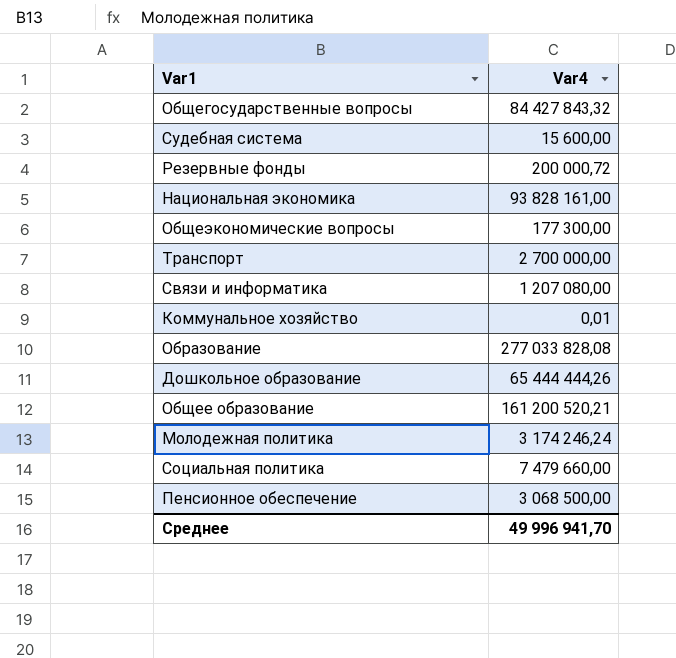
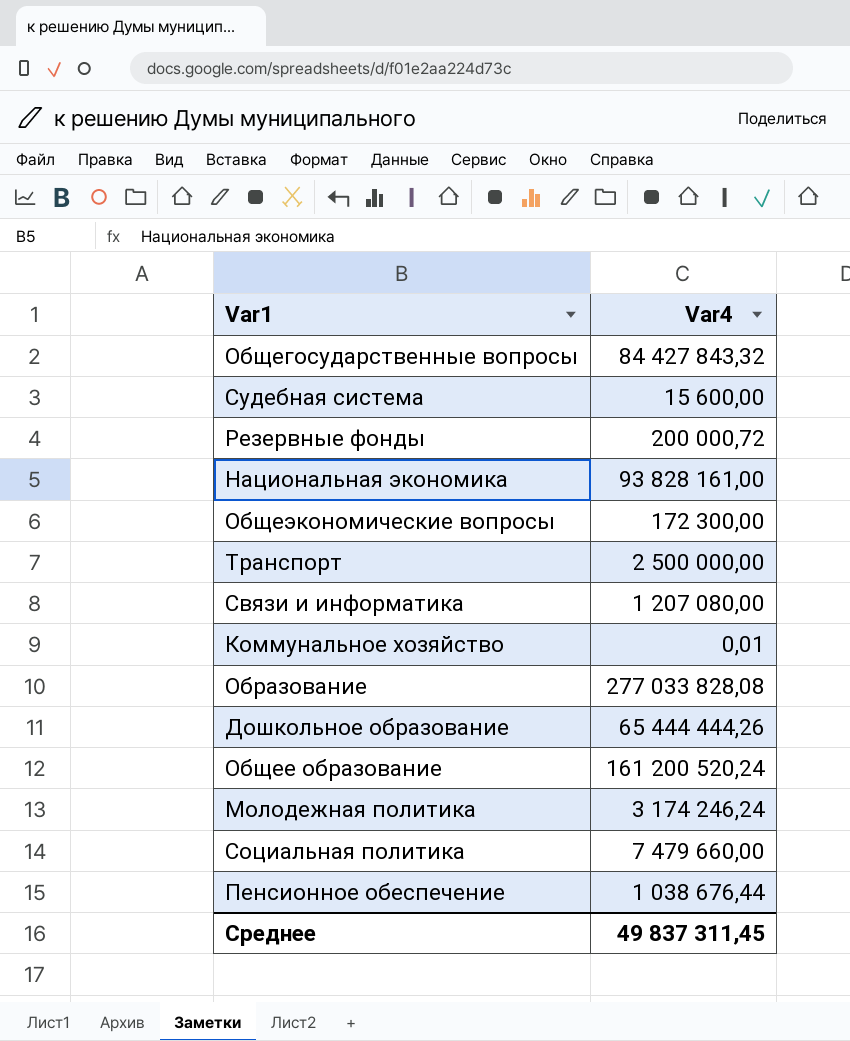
Общеэкономические вопросы | Var4: 177 300,00 -> 172 300,00
Транспорт | Var4: 2 700 000,00 -> 2 500 000,00
Общее образование | Var4: 161 200 520,21 -> 161 200 520,24
Пенсионное обеспечение | Var4: 3 068 500,00 -> 1 038 676,44
Среднее | Var4: 49 996 941,70 -> 49 837 311,45

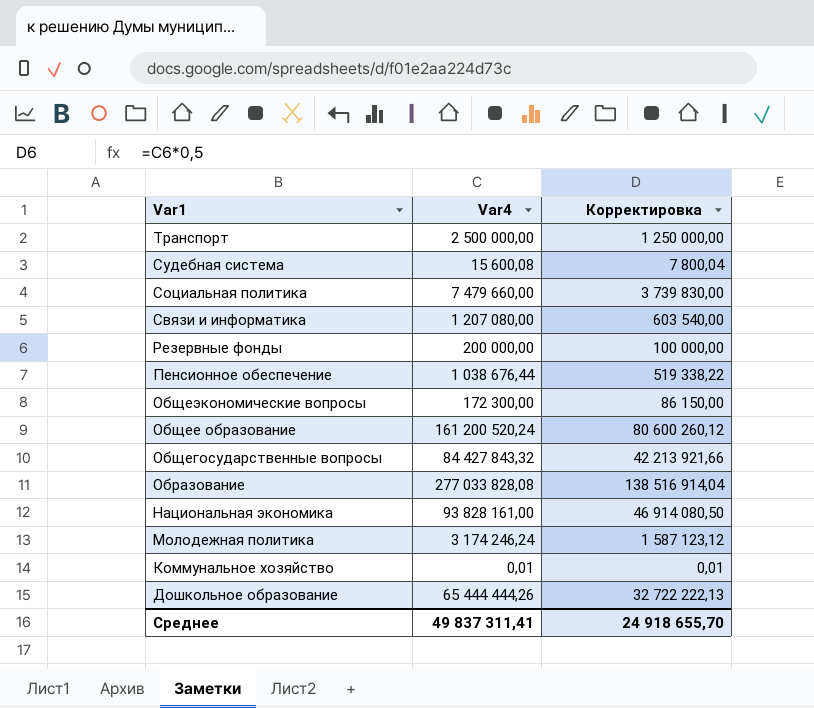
row order: none -> Var1 descending
column Корректировка | formula: none -> [Var4] * 0,5
Судебная система | Var4: 15 600,00 -> 15 600,08
Резервные фонды | Var4: 200 000,72 -> 200 000,00
Среднее | Var4: 49 837 311,45 -> 49 837 311,41

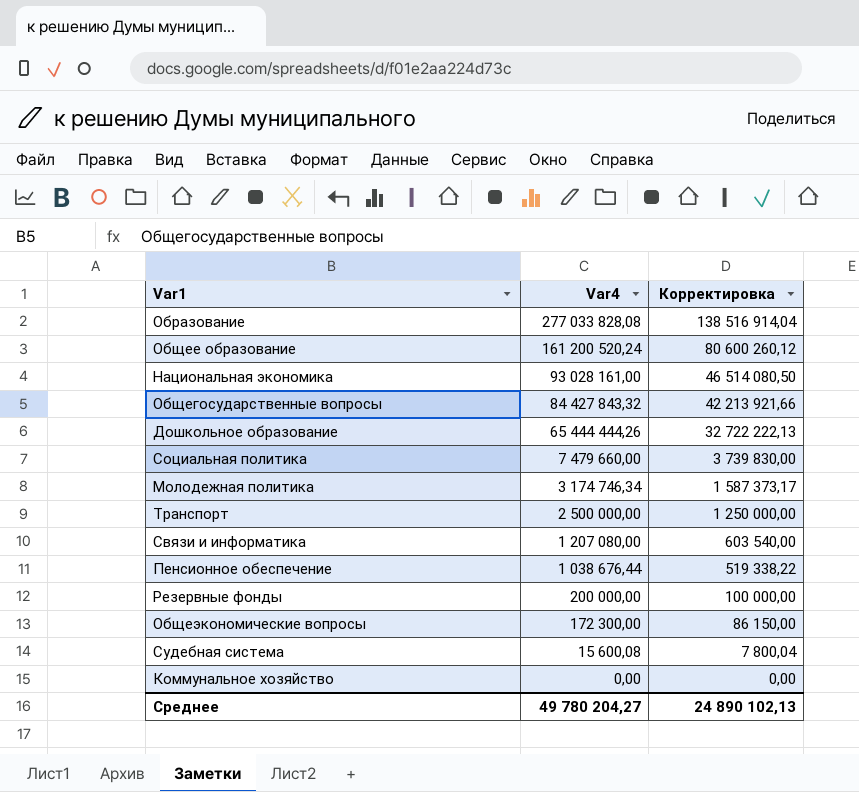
row order: Var1 descending -> Var4 descending
Национальная экономика | Var4: 93 828 161,00 -> 93 028 161,00
Национальная экономика | Корректировка: 46 914 080,50 -> 46 514 080,50
Молодежная политика | Var4: 3 174 246,24 -> 3 174 746,34
Молодежная политика | Корректировка: 1 587 123,12 -> 1 587 373,17
Коммунальное хозяйство | Var4: 0,01 -> 0,00
Коммунальное хозяйство | Корректировка: 0,01 -> 0,00
Среднее | Var4: 49 837 311,41 -> 49 780 204,27
Среднее | Корректировка: 24 918 655,70 -> 24 890 102,13

